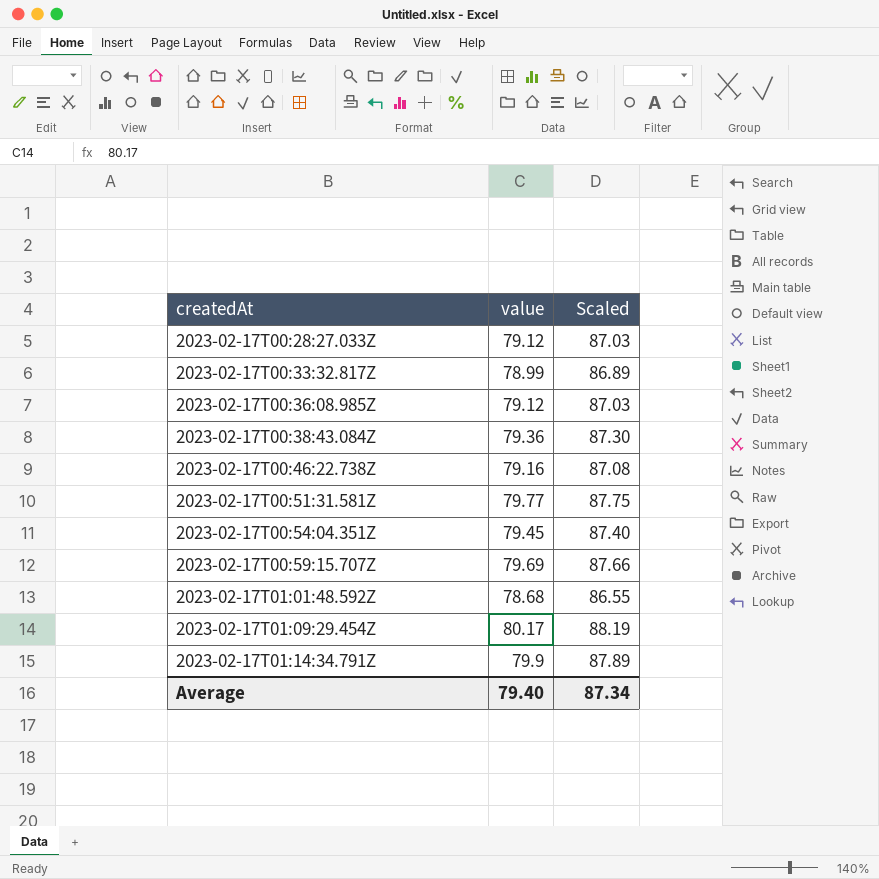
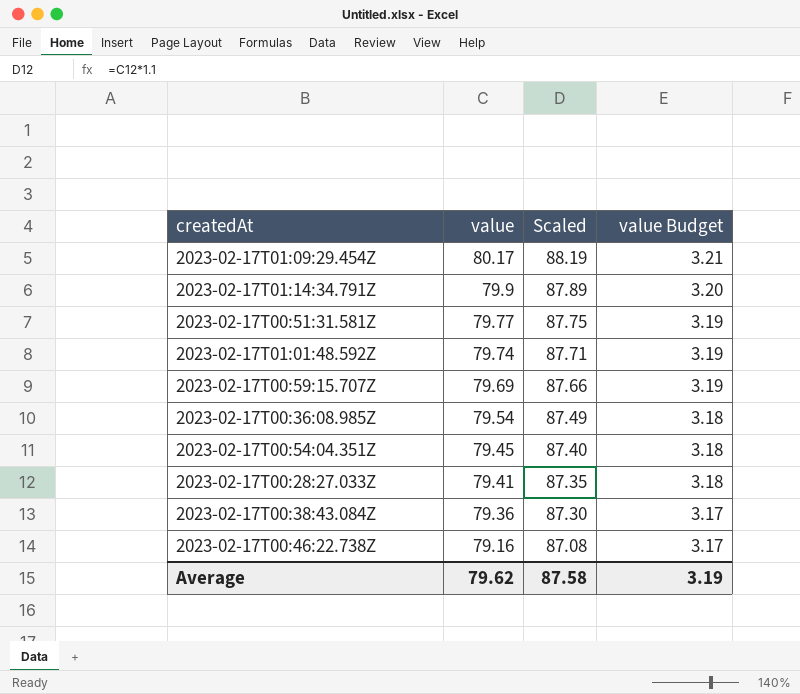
row order: createdAt ascending -> value descending
column value Budget | formula: none -> [value] * 0.04
row 2023-02-17T00:33:32.817Z: 78.99 | 86.89 -> none
2023-02-17T01:01:48.592Z | value: 78.68 -> 79.74
2023-02-17T01:01:48.592Z | Scaled: 86.55 -> 87.71
2023-02-17T00:36:08.985Z | value: 79.12 -> 79.54
2023-02-17T00:36:08.985Z | Scaled: 87.03 -> 87.49
2023-02-17T00:28:27.033Z | value: 79.12 -> 79.41
2023-02-17T00:28:27.033Z | Scaled: 87.03 -> 87.35
Average | value: 79.40 -> 79.62
Average | Scaled: 87.34 -> 87.58

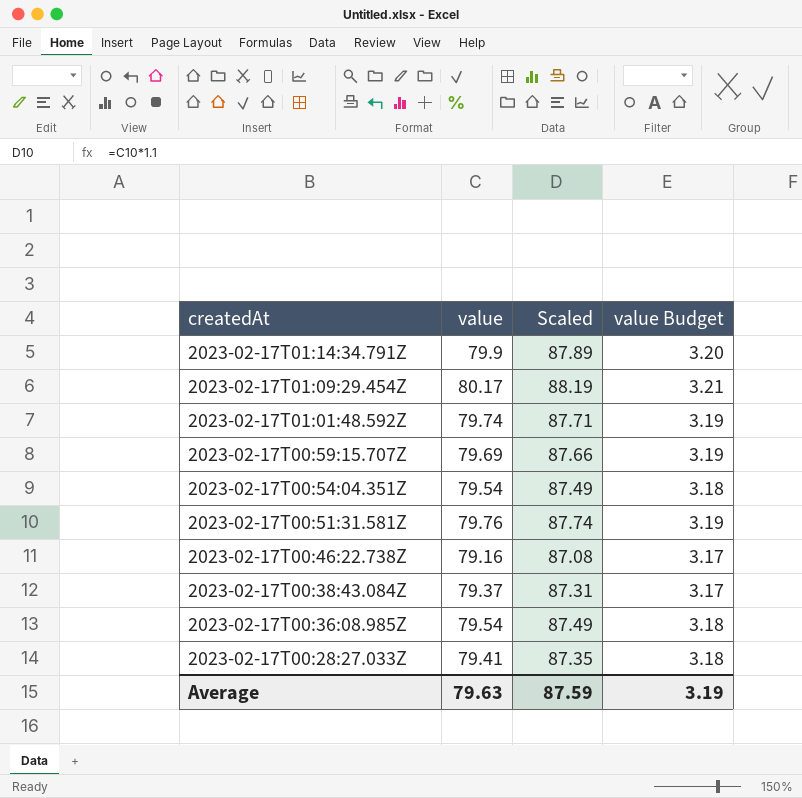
row order: value descending -> createdAt descending
2023-02-17T00:54:04.351Z | value: 79.45 -> 79.54
2023-02-17T00:54:04.351Z | Scaled: 87.40 -> 87.49
2023-02-17T00:51:31.581Z | value: 79.77 -> 79.76
2023-02-17T00:51:31.581Z | Scaled: 87.75 -> 87.74
2023-02-17T00:38:43.084Z | value: 79.36 -> 79.37
2023-02-17T00:38:43.084Z | Scaled: 87.30 -> 87.31
Average | value: 79.62 -> 79.63
Average | Scaled: 87.58 -> 87.59

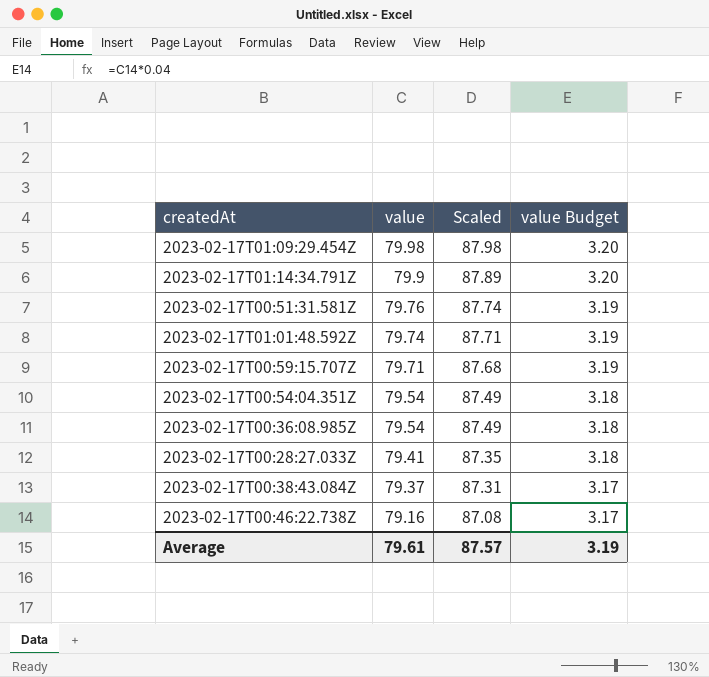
row order: createdAt descending -> value descending
2023-02-17T01:09:29.454Z | value: 80.17 -> 79.98
2023-02-17T01:09:29.454Z | Scaled: 88.19 -> 87.98
2023-02-17T01:09:29.454Z | value Budget: 3.21 -> 3.20
2023-02-17T00:59:15.707Z | value: 79.69 -> 79.71
2023-02-17T00:59:15.707Z | Scaled: 87.66 -> 87.68
Average | value: 79.63 -> 79.61
Average | Scaled: 87.59 -> 87.57

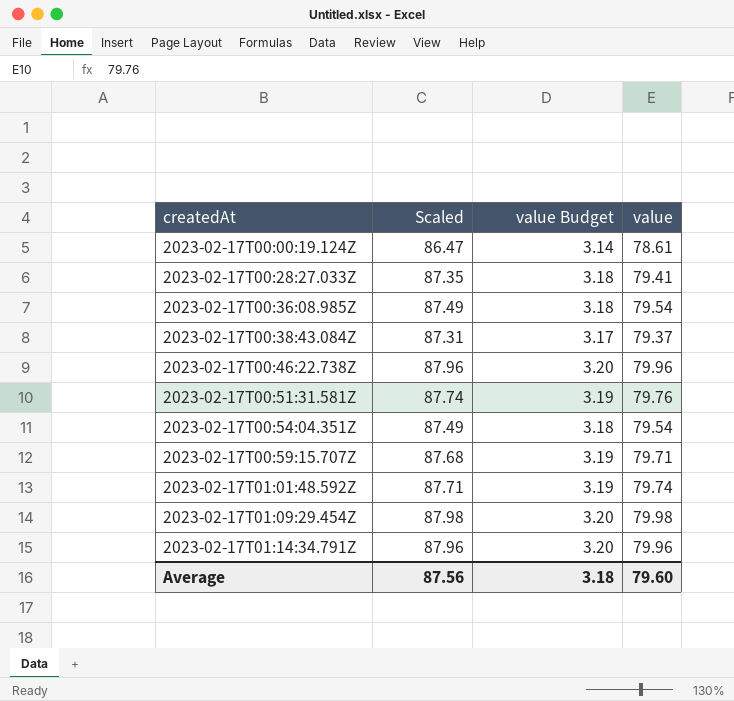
row order: value descending -> createdAt ascending
column value | position: 2 -> 4
row 2023-02-17T00:00:19.124Z: none -> 86.47 | 3.14 | 78.61
2023-02-17T00:46:22.738Z | Scaled: 87.08 -> 87.96
2023-02-17T00:46:22.738Z | value Budget: 3.17 -> 3.20
2023-02-17T00:46:22.738Z | value: 79.16 -> 79.96
2023-02-17T01:14:34.791Z | Scaled: 87.89 -> 87.96
2023-02-17T01:14:34.791Z | value: 79.9 -> 79.96
Average | Scaled: 87.57 -> 87.56
Average | value Budget: 3.19 -> 3.18
Average | value: 79.61 -> 79.60

